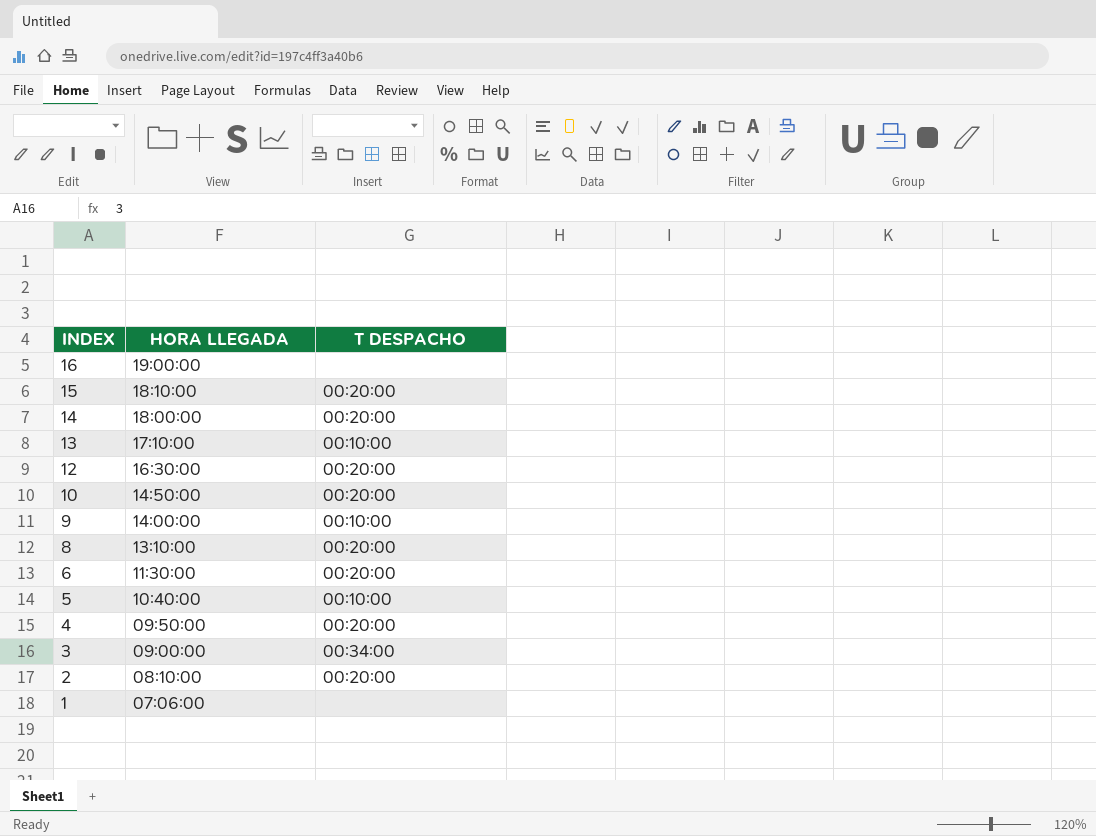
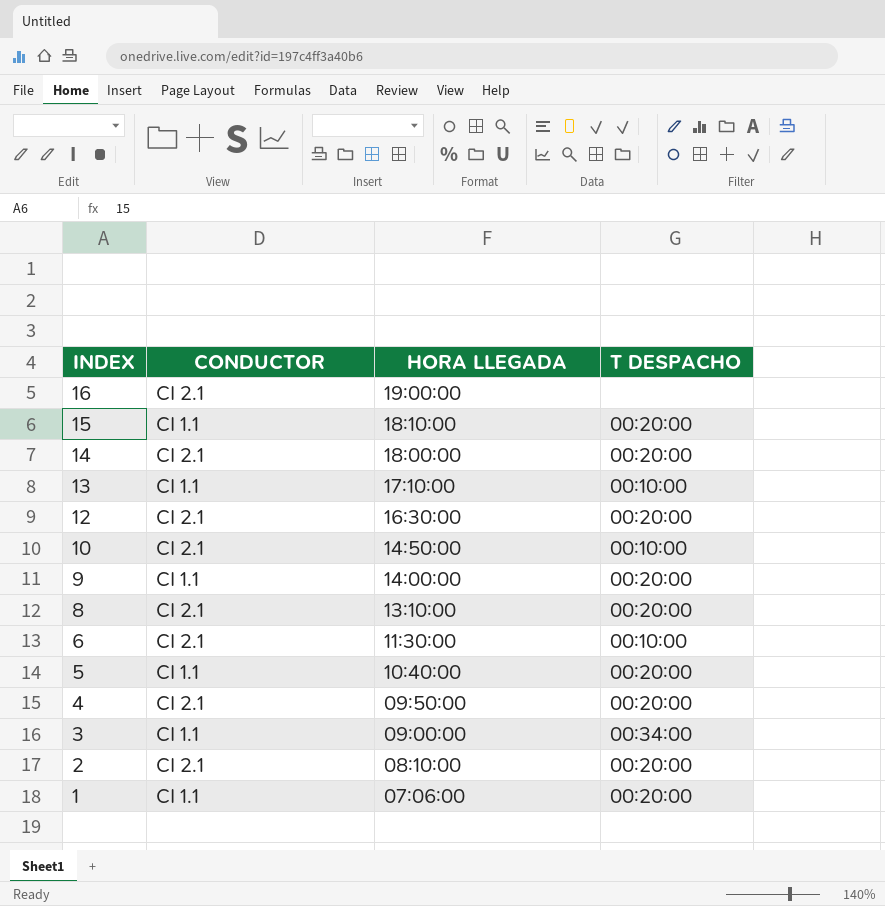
column CONDUCTOR | position: none -> 2
10 | T DESPACHO: 00:20:00 -> 00:10:00
9 | T DESPACHO: 00:10:00 -> 00:20:00
6 | T DESPACHO: 00:20:00 -> 00:10:00
5 | T DESPACHO: 00:10:00 -> 00:20:00
1 | T DESPACHO: none -> 00:20:00

